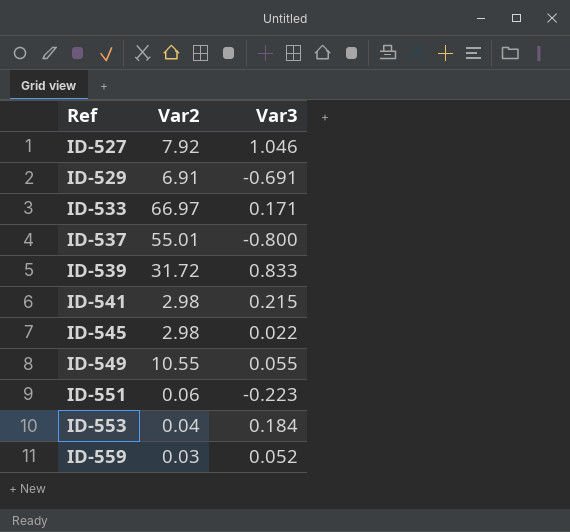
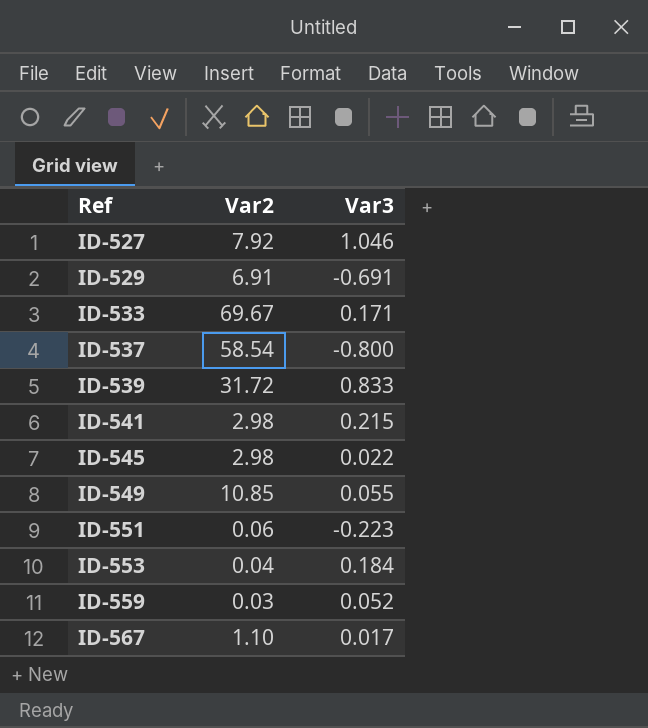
ID-533 | Var2: 66.97 -> 69.67
ID-537 | Var2: 55.01 -> 58.54
ID-549 | Var2: 10.55 -> 10.85
row ID-567: none -> 1.10 | 0.017

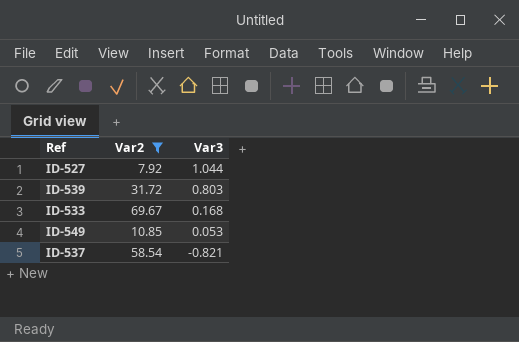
filter: none -> Var2 >= 7.92
row order: Ref ascending -> Var3 descending
ID-527 | Var3: 1.046 -> 1.044
ID-539 | Var3: 0.833 -> 0.803
ID-533 | Var3: 0.171 -> 0.168
ID-549 | Var3: 0.055 -> 0.053
ID-537 | Var3: -0.800 -> -0.821

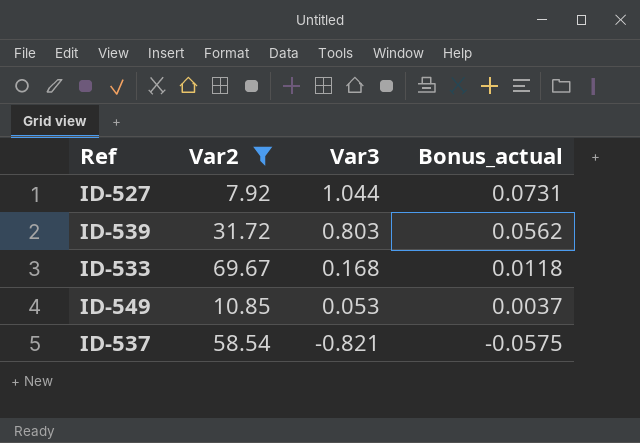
column Bonus_actual | formula: none -> [Var3] * 0.07

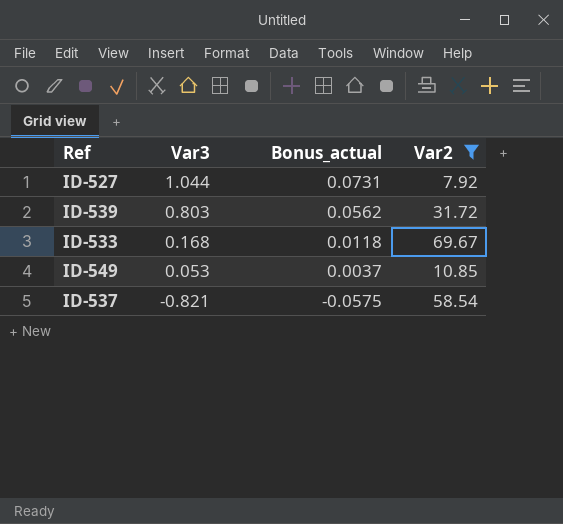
column Var2 | position: 2 -> 4

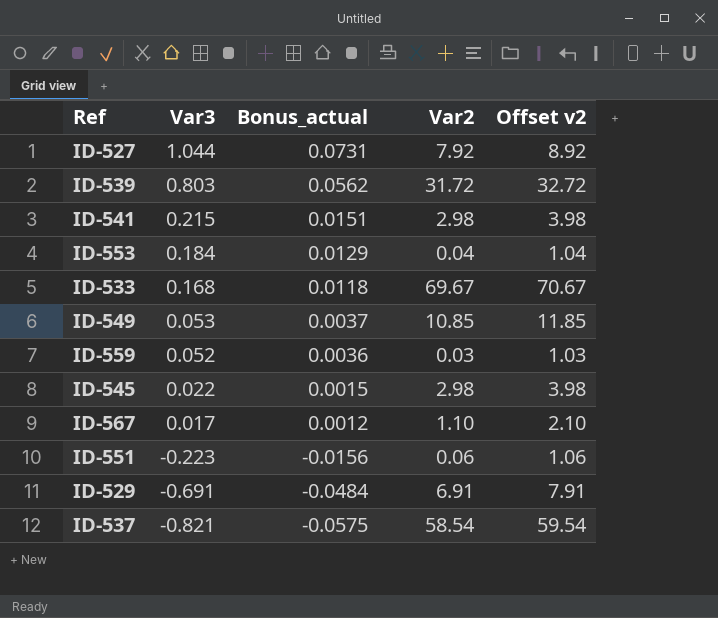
filter: Var2 >= 7.92 -> none
column Offset v2 | formula: none -> [Var2] + 1

